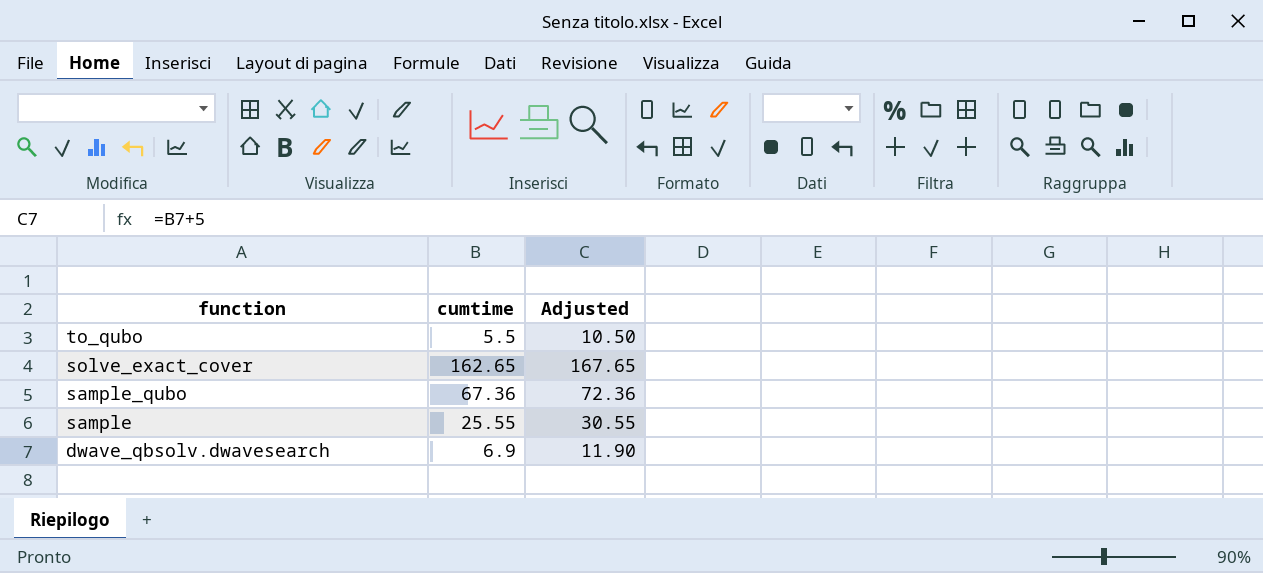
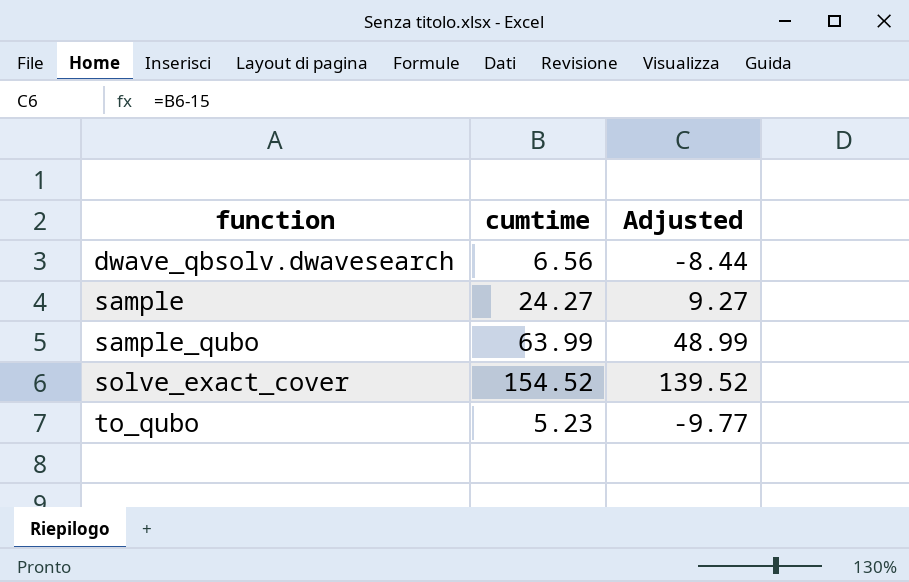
row order: function descending -> function ascending
column Adjusted | formula: [cumtime] + 5 -> [cumtime] - 15
dwave_qbsolv.dwavesearch | cumtime: 6.9 -> 6.56
sample | cumtime: 25.55 -> 24.27
sample_qubo | cumtime: 67.36 -> 63.99
solve_exact_cover | cumtime: 162.65 -> 154.52
to_qubo | cumtime: 5.5 -> 5.23

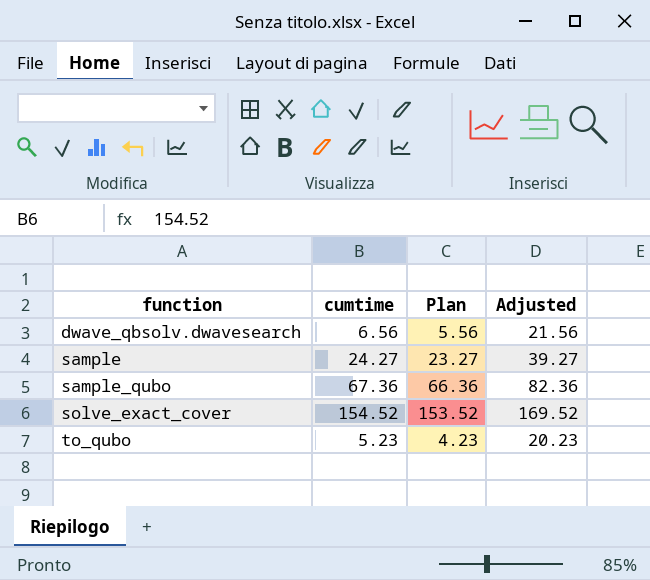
column Plan | formula: none -> [cumtime] - 1
column Adjusted | formula: [cumtime] - 15 -> [cumtime] + 15
sample_qubo | cumtime: 63.99 -> 67.36

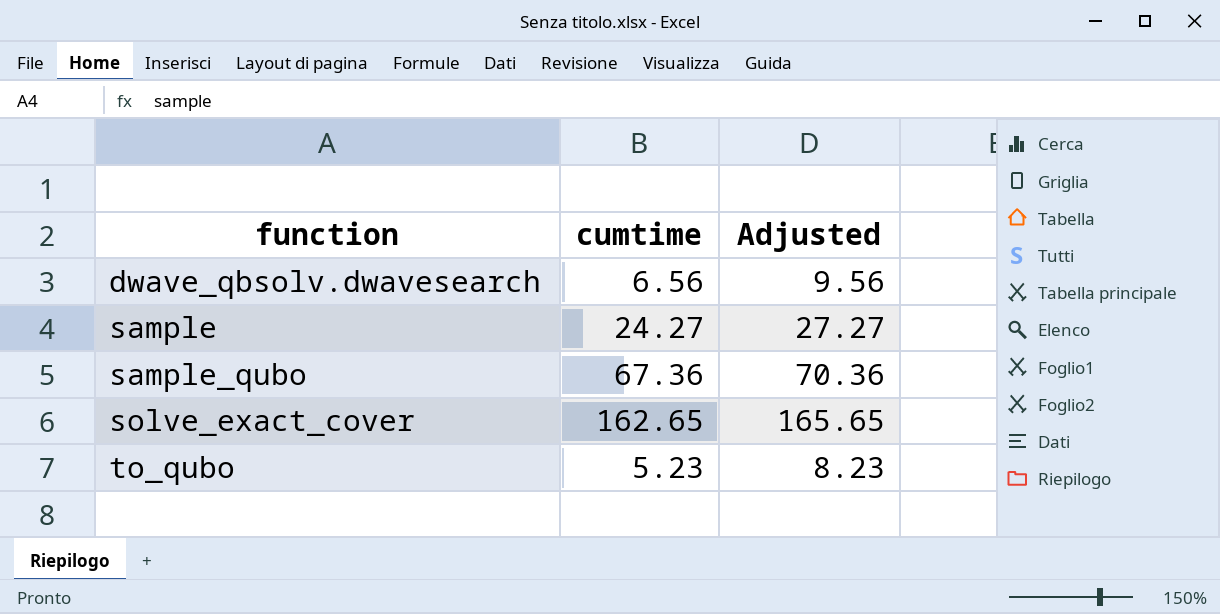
column Plan | formula: [cumtime] - 1 -> none
column Adjusted | formula: [cumtime] + 15 -> [cumtime] + 3
solve_exact_cover | cumtime: 154.52 -> 162.65

